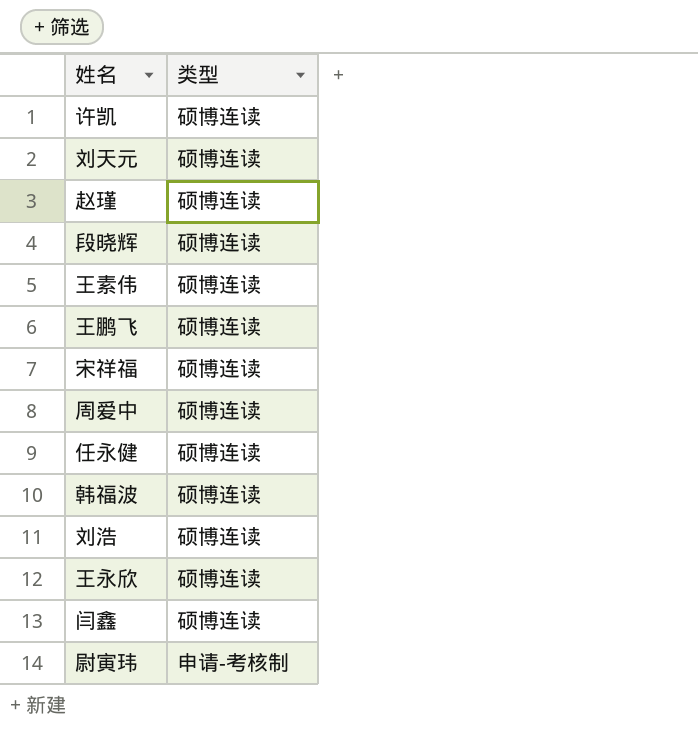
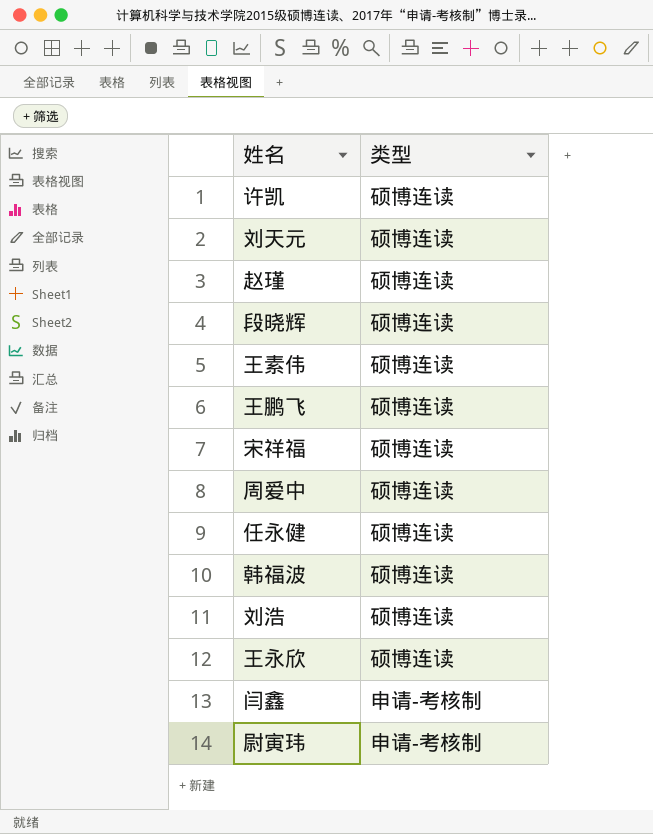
闫鑫 | 类型: 硕博连读 -> 申请-考核制

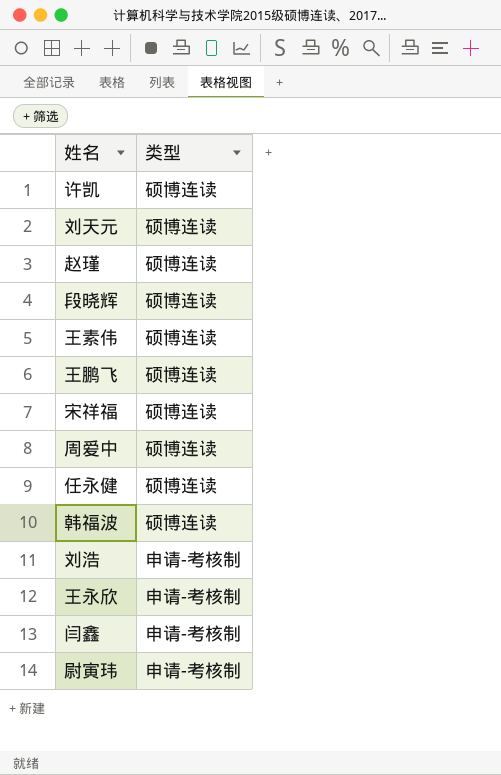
刘浩 | 类型: 硕博连读 -> 申请-考核制
王永欣 | 类型: 硕博连读 -> 申请-考核制

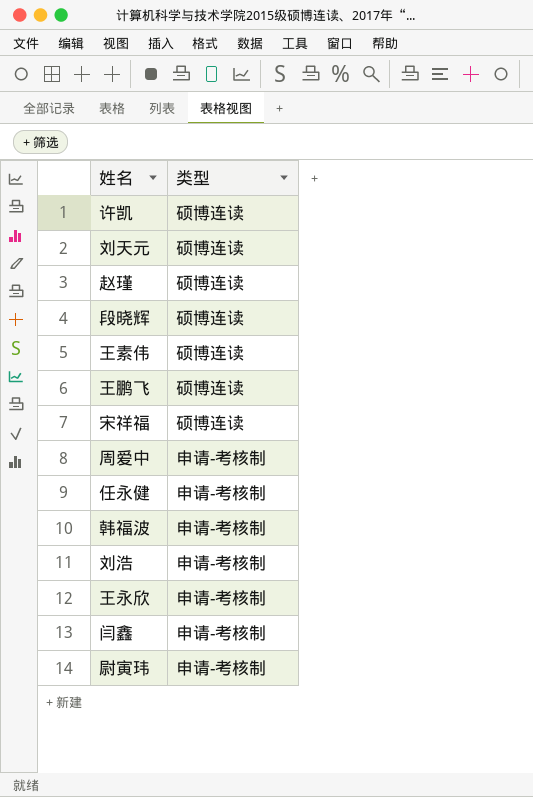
周爱中 | 类型: 硕博连读 -> 申请-考核制
任永健 | 类型: 硕博连读 -> 申请-考核制
韩福波 | 类型: 硕博连读 -> 申请-考核制

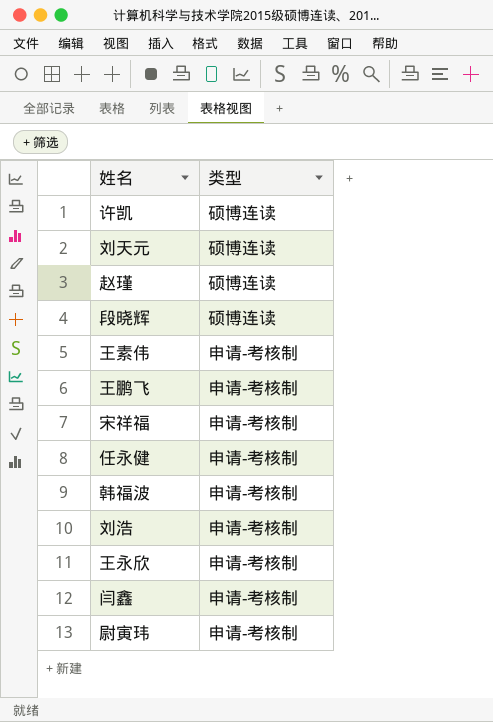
row 周爱中: 申请-考核制 -> none
王素伟 | 类型: 硕博连读 -> 申请-考核制
王鹏飞 | 类型: 硕博连读 -> 申请-考核制
宋祥福 | 类型: 硕博连读 -> 申请-考核制

